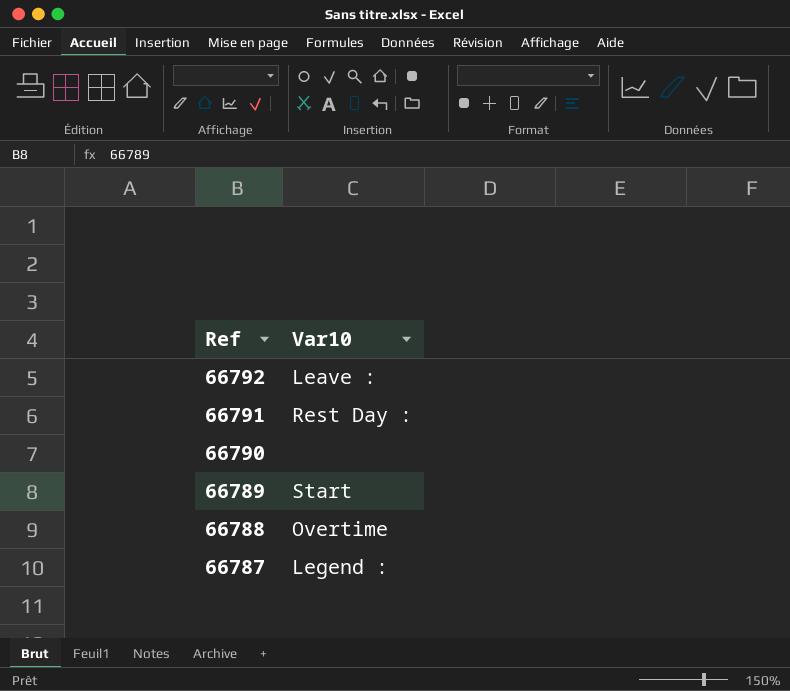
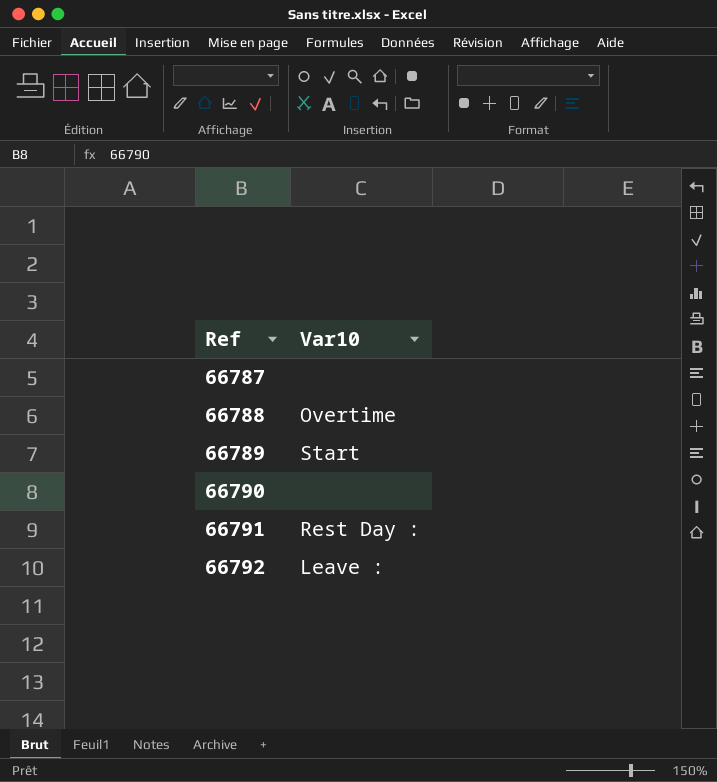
row order: Ref descending -> Ref ascending
66787 | Var10: Legend : -> none

